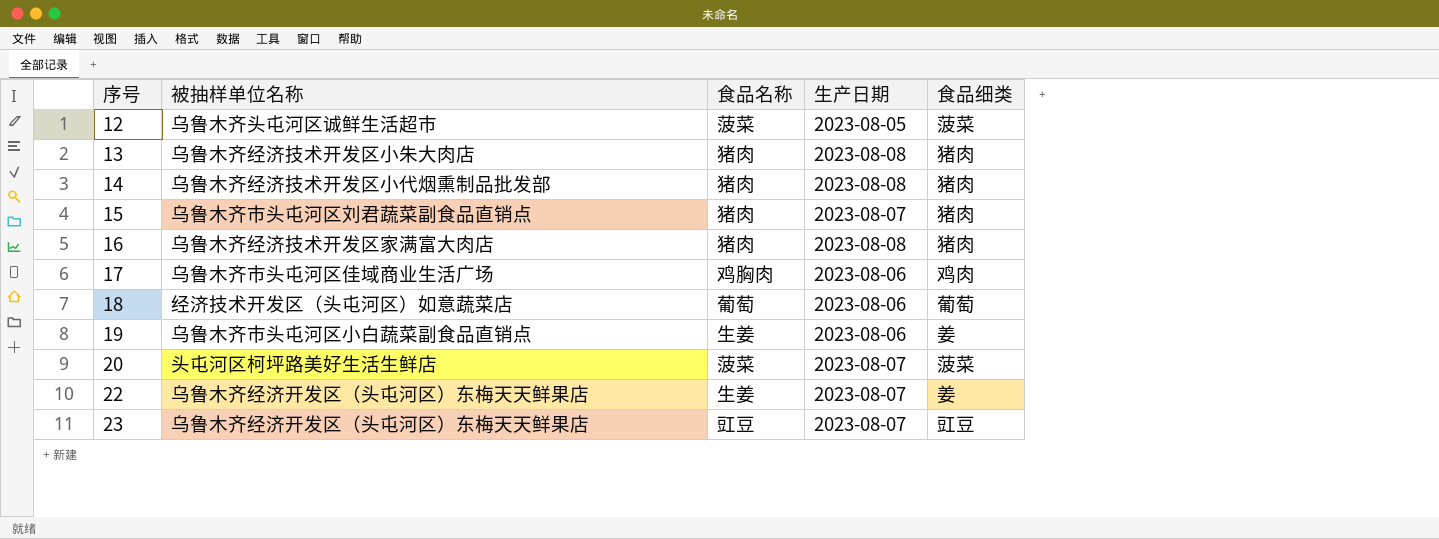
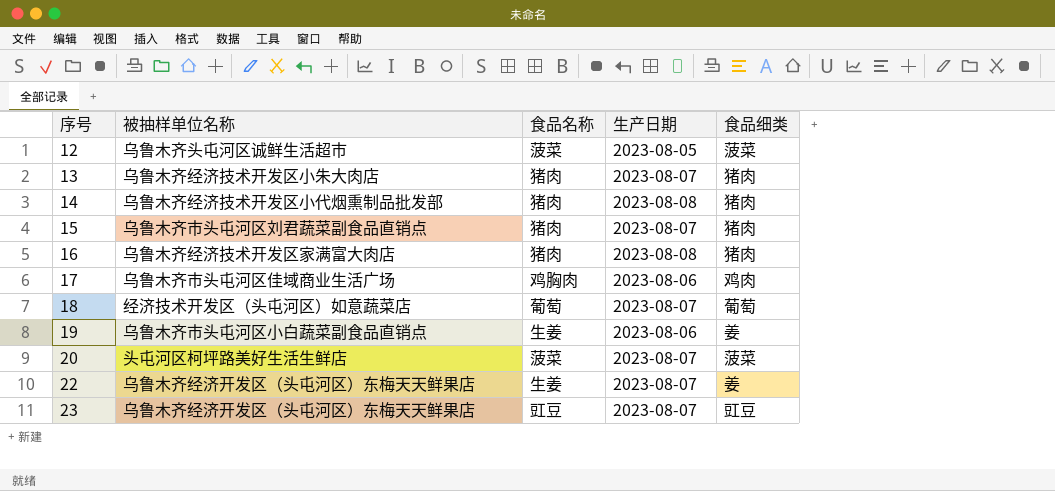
13 | 生产日期: 2023-08-08 -> 2023-08-07
18 | 生产日期: 2023-08-06 -> 2023-08-07

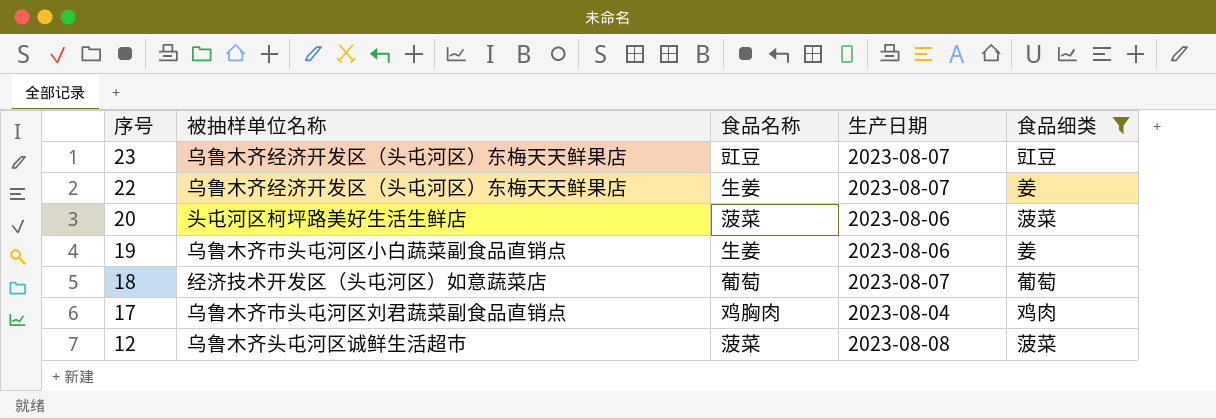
filter: none -> 食品细类 != 猪肉
row order: 序号 ascending -> 序号 descending
20 | 生产日期: 2023-08-07 -> 2023-08-06
17 | 被抽样单位名称: 乌鲁木齐市头屯河区佳域商业生活广场 -> 乌鲁木齐市头屯河区刘君蔬菜副食品直销点
17 | 生产日期: 2023-08-06 -> 2023-08-04
12 | 生产日期: 2023-08-05 -> 2023-08-08

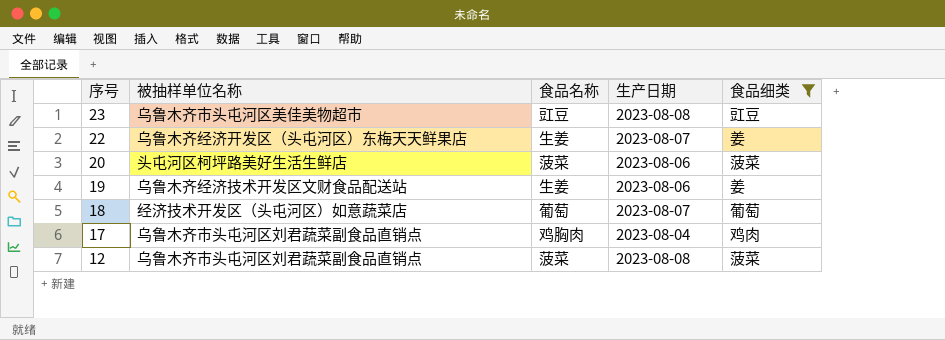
23 | 被抽样单位名称: 乌鲁木齐经济开发区（头屯河区）东梅天天鲜果店 -> 乌鲁木齐市头屯河区美佳美物超市
23 | 生产日期: 2023-08-07 -> 2023-08-08
19 | 被抽样单位名称: 乌鲁木齐市头屯河区小白蔬菜副食品直销点 -> 乌鲁木齐经济技术开发区文财食品配送站
12 | 被抽样单位名称: 乌鲁木齐头屯河区诚鲜生活超市 -> 乌鲁木齐市头屯河区刘君蔬菜副食品直销点

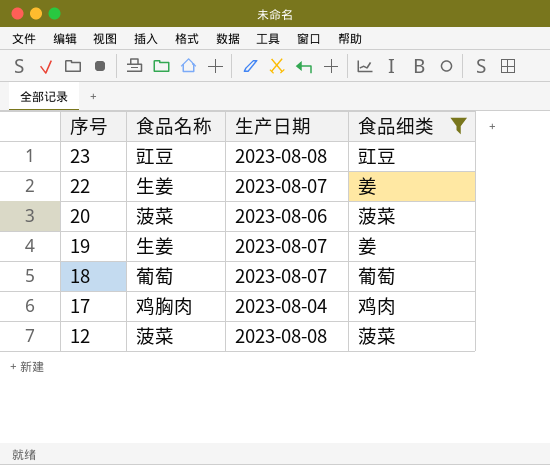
column 被抽样单位名称 | position: 2 -> none
19 | 生产日期: 2023-08-06 -> 2023-08-07

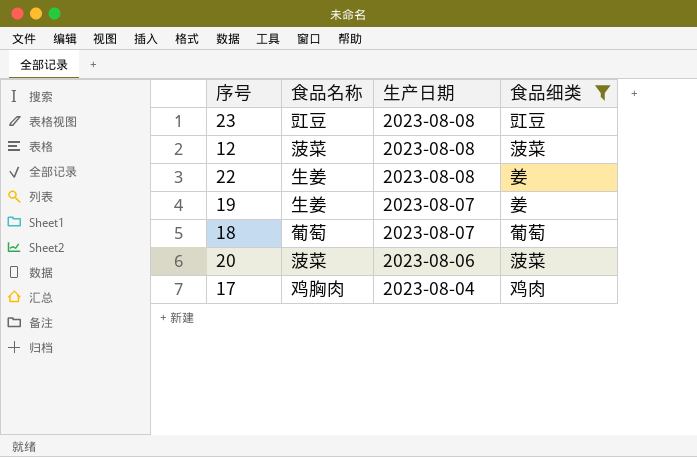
row order: 序号 descending -> 生产日期 descending
22 | 生产日期: 2023-08-07 -> 2023-08-08

